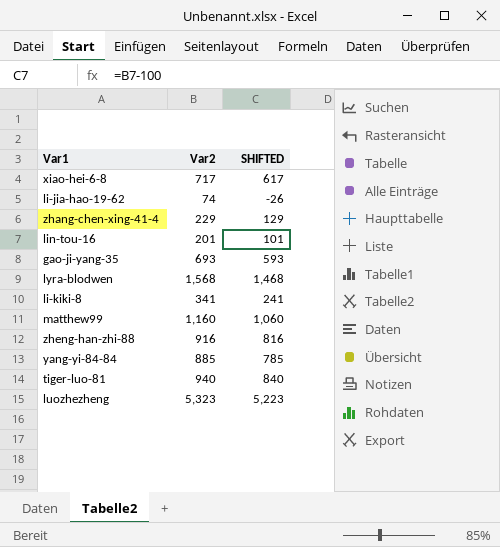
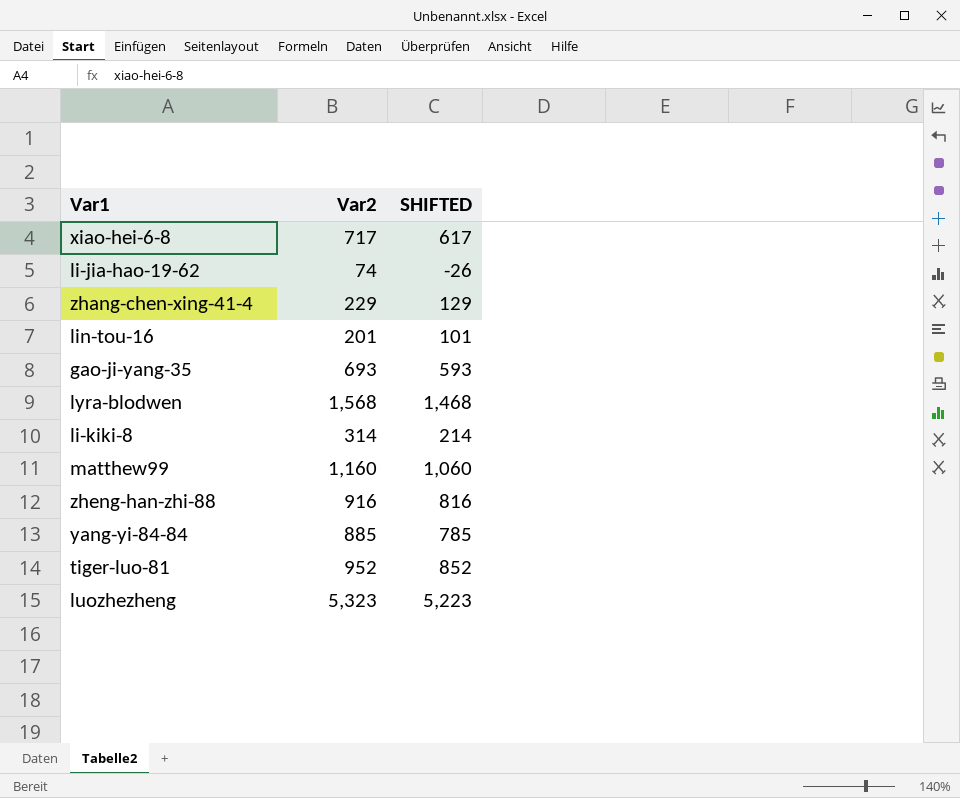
li-kiki-8 | Var2: 341 -> 314
li-kiki-8 | SHIFTED: 241 -> 214
tiger-luo-81 | Var2: 940 -> 952
tiger-luo-81 | SHIFTED: 840 -> 852

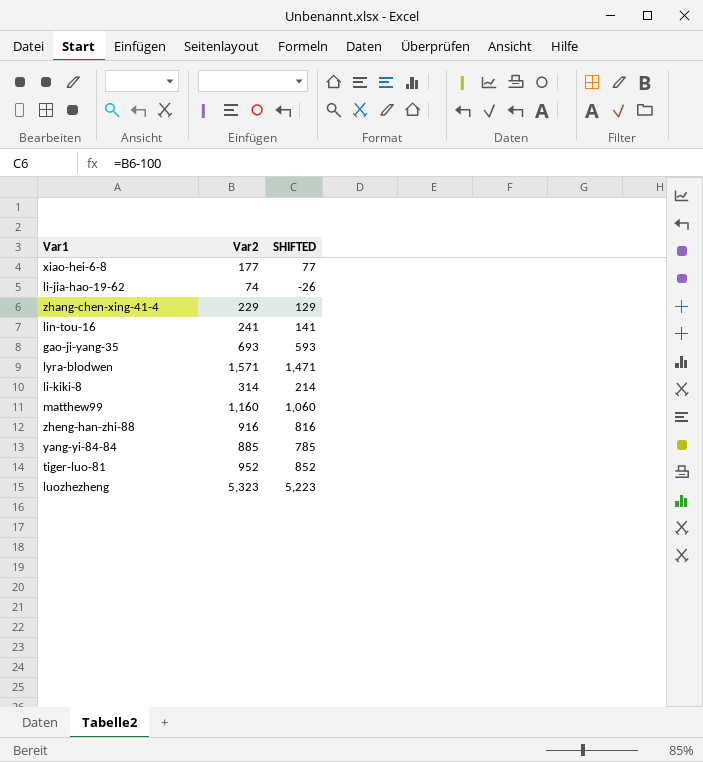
xiao-hei-6-8 | Var2: 717 -> 177
xiao-hei-6-8 | SHIFTED: 617 -> 77
lin-tou-16 | Var2: 201 -> 241
lin-tou-16 | SHIFTED: 101 -> 141
lyra-blodwen | Var2: 1,568 -> 1,571
lyra-blodwen | SHIFTED: 1,468 -> 1,471

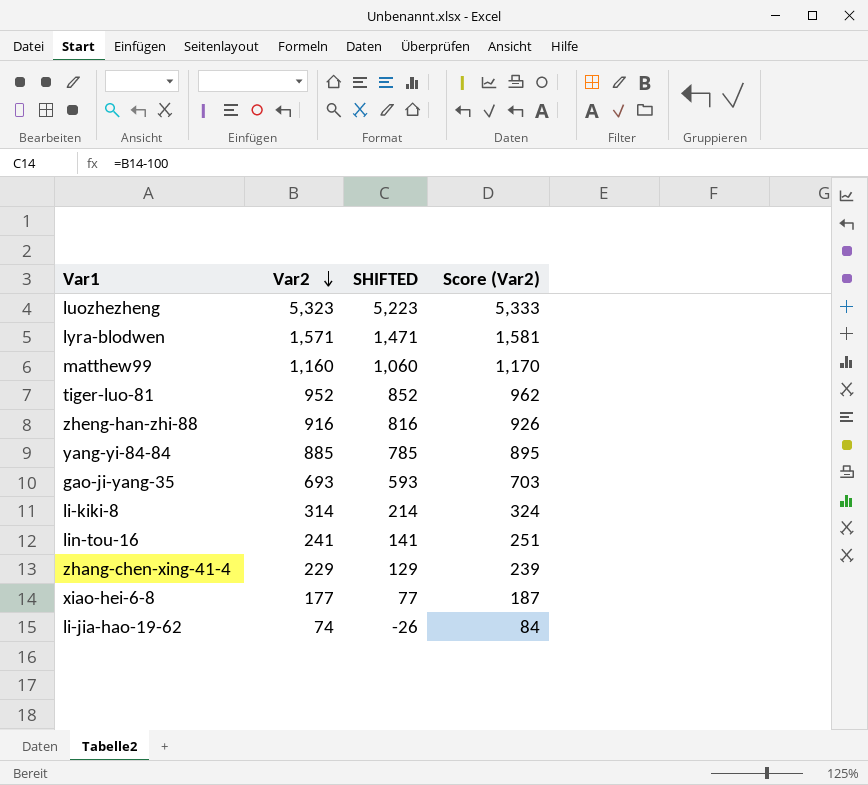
row order: none -> Var2 descending
column Score (Var2) | formula: none -> [Var2] + 10

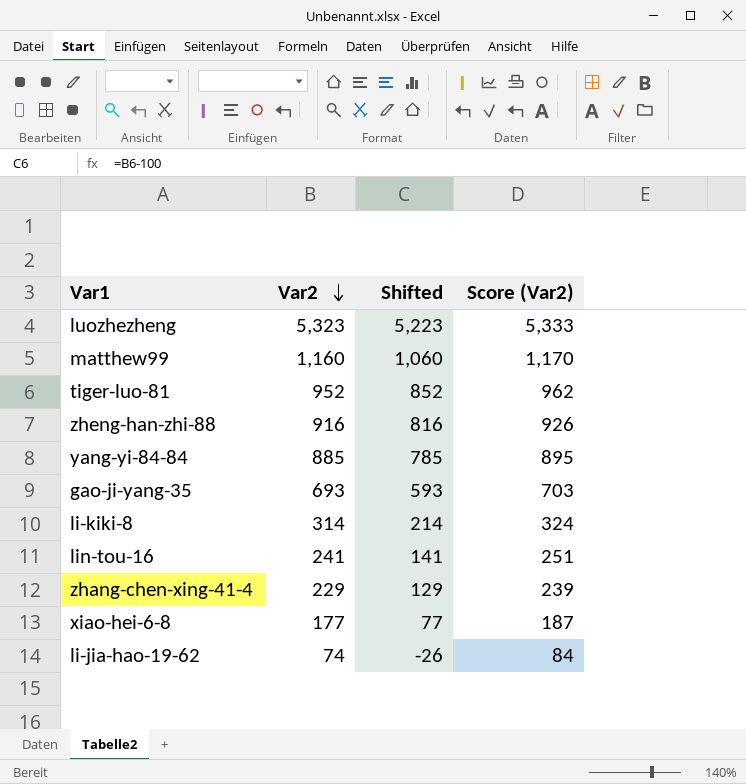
column name: SHIFTED -> Shifted
row lyra-blodwen: 1,571 | 1,471 | 1,581 -> none

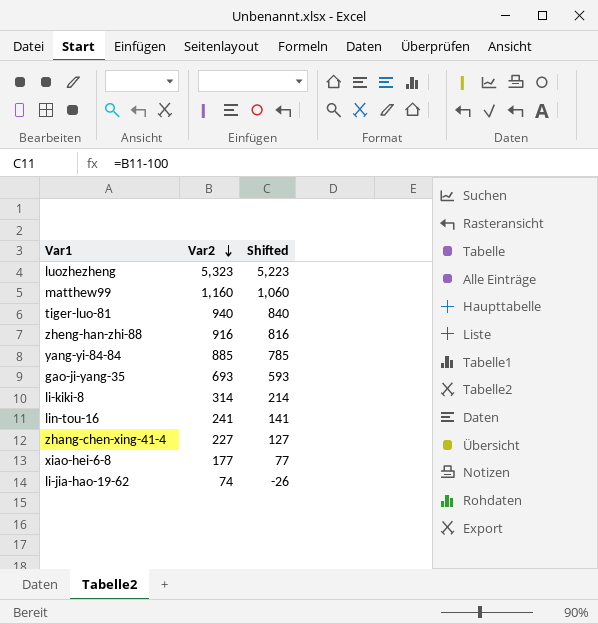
column Score (Var2) | formula: [Var2] + 10 -> none
tiger-luo-81 | Var2: 952 -> 940
tiger-luo-81 | Shifted: 852 -> 840
zhang-chen-xing-41-4 | Var2: 229 -> 227
zhang-chen-xing-41-4 | Shifted: 129 -> 127

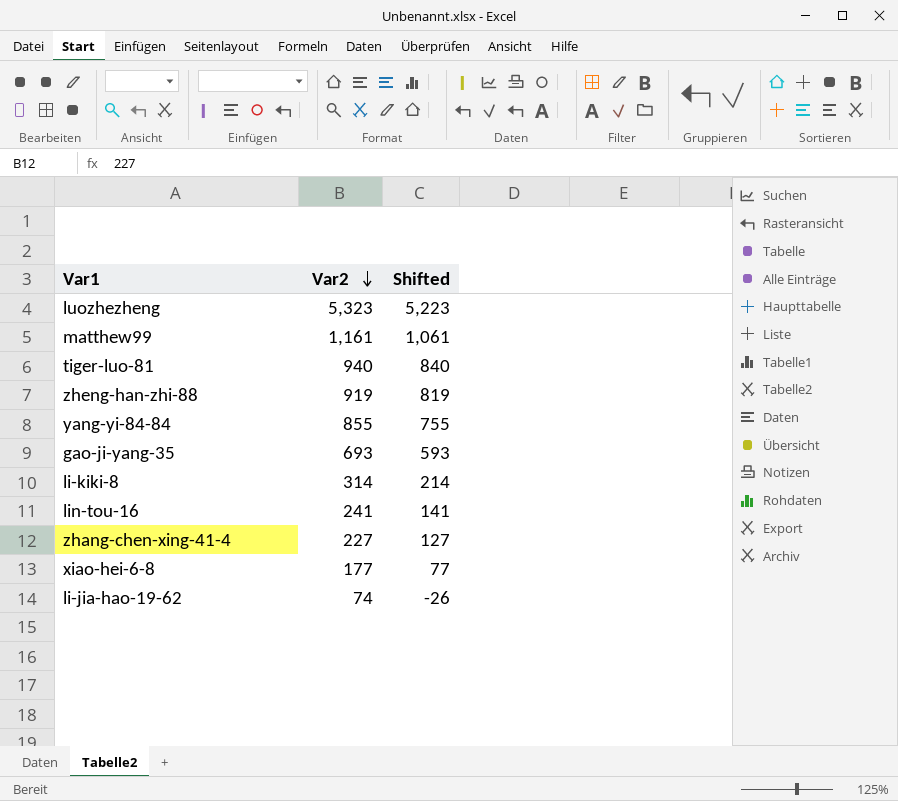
matthew99 | Var2: 1,160 -> 1,161
matthew99 | Shifted: 1,060 -> 1,061
zheng-han-zhi-88 | Var2: 916 -> 919
zheng-han-zhi-88 | Shifted: 816 -> 819
yang-yi-84-84 | Var2: 885 -> 855
yang-yi-84-84 | Shifted: 785 -> 755

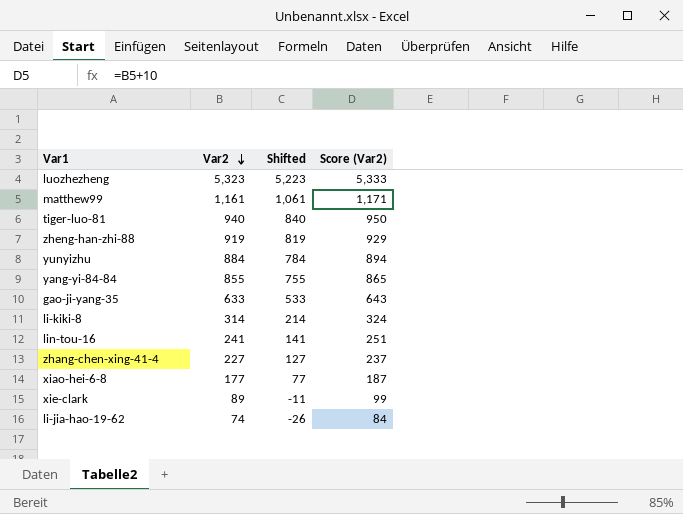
column Score (Var2) | formula: none -> [Var2] + 10
row yunyizhu: none -> 884 | 784 | 894
gao-ji-yang-35 | Var2: 693 -> 633
gao-ji-yang-35 | Shifted: 593 -> 533
row xie-clark: none -> 89 | -11 | 99

